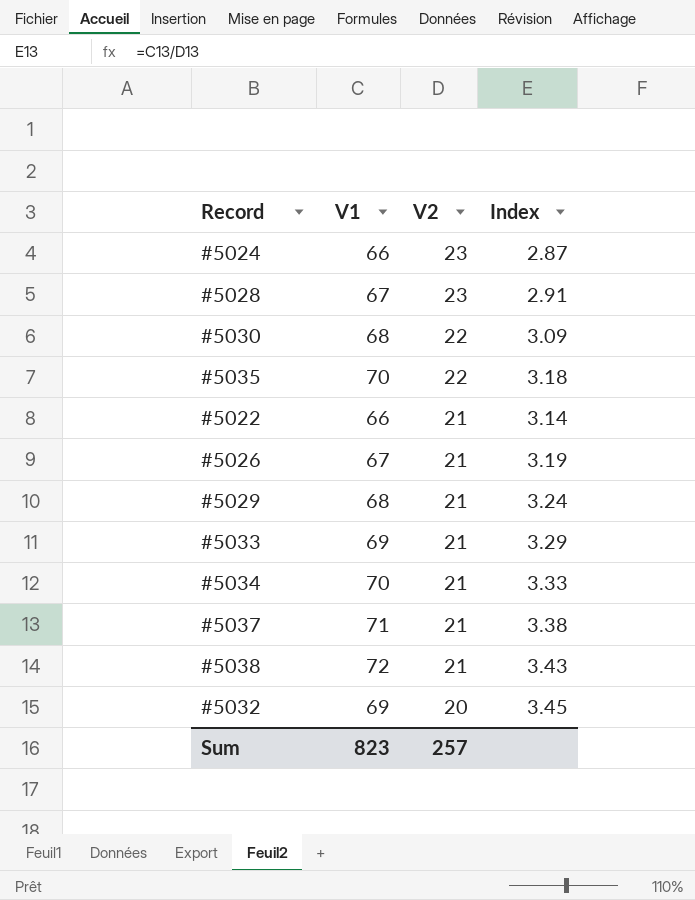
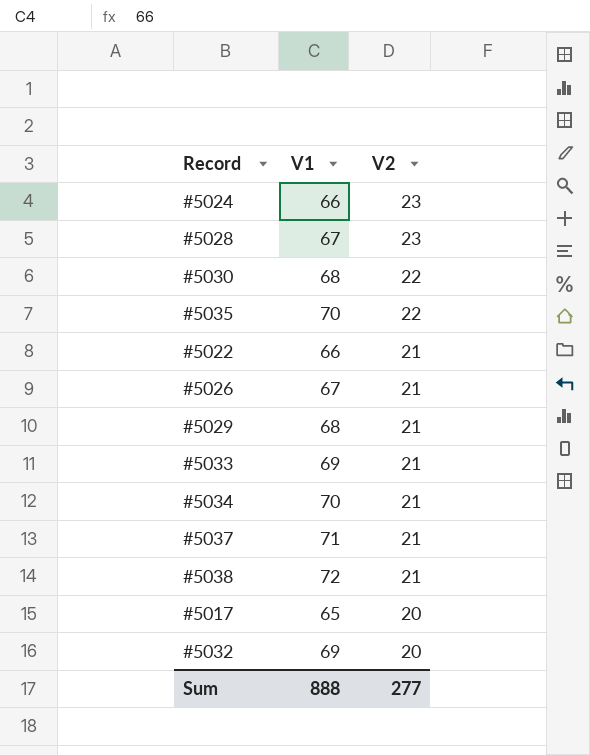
column Index | formula: [V1] / [V2] -> none
row #5017: none -> 65 | 20
Sum | V1: 823 -> 888
Sum | V2: 257 -> 277

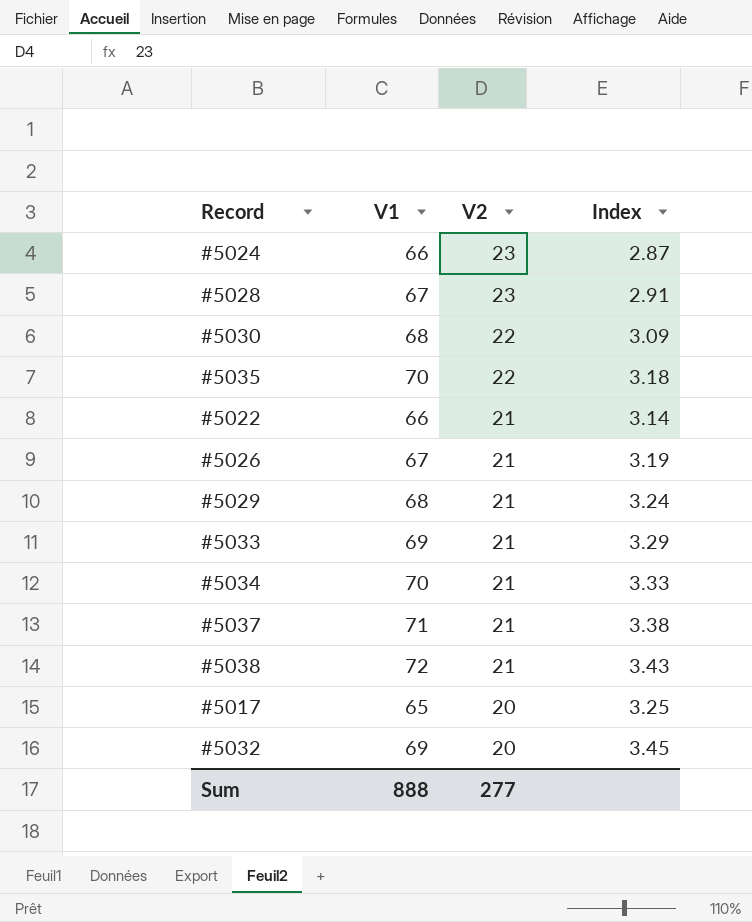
column Index | formula: none -> [V1] / [V2]

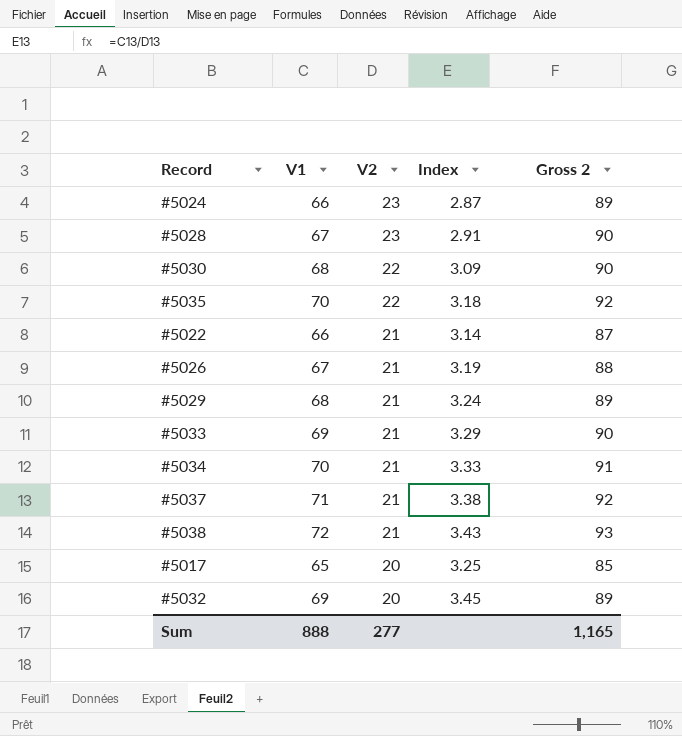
column Gross 2 | formula: none -> [V1] + [V2]

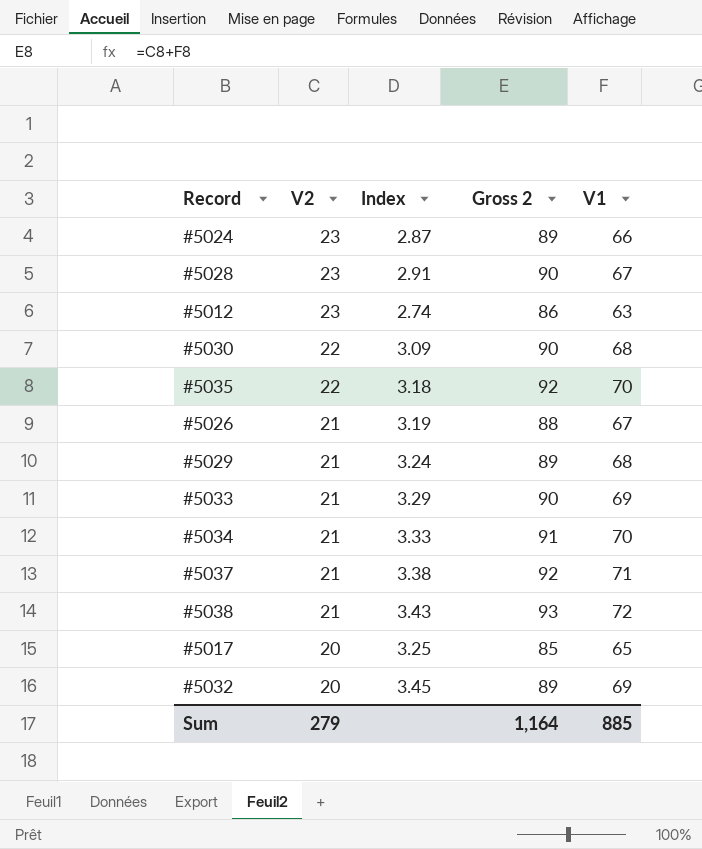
column V1 | position: 2 -> 5
row #5022: 66 | 21 | 3.14 | 87 -> none
row #5012: none -> 23 | 2.74 | 86 | 63
Sum | V2: 277 -> 279
Sum | Gross 2: 1,165 -> 1,164
Sum | V1: 888 -> 885

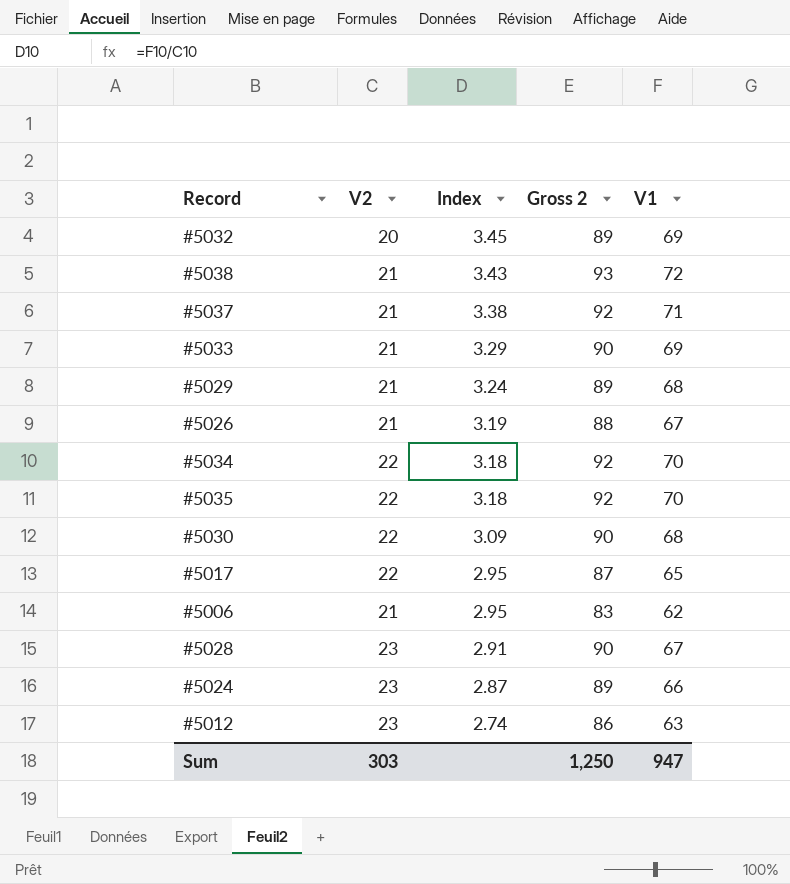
row order: V2 descending -> Index descending
#5034 | V2: 21 -> 22
#5034 | Index: 3.33 -> 3.18
#5034 | Gross 2: 91 -> 92
#5017 | V2: 20 -> 22
#5017 | Index: 3.25 -> 2.95
#5017 | Gross 2: 85 -> 87
row #5006: none -> 21 | 2.95 | 83 | 62
Sum | V2: 279 -> 303
Sum | Gross 2: 1,164 -> 1,250
Sum | V1: 885 -> 947

